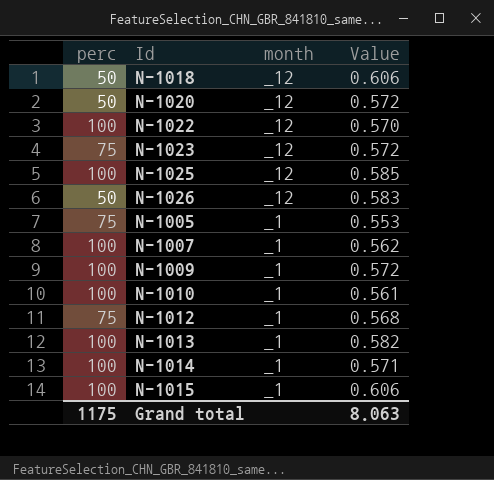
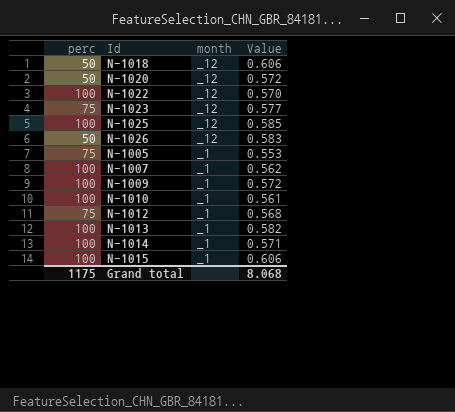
N-1023 | Value: 0.572 -> 0.577
Grand total | Value: 8.063 -> 8.068

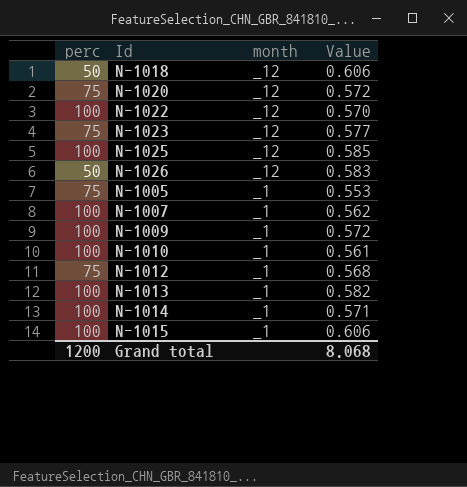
N-1020 | perc: 50 -> 75
Grand total | perc: 1175 -> 1200

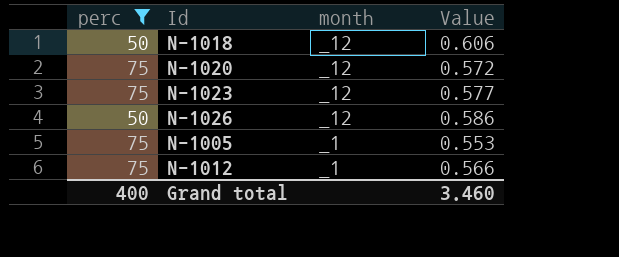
filter: none -> perc != 100
N-1026 | Value: 0.583 -> 0.586
N-1012 | Value: 0.568 -> 0.566
Grand total | perc: 1200 -> 400
Grand total | Value: 8.068 -> 3.460

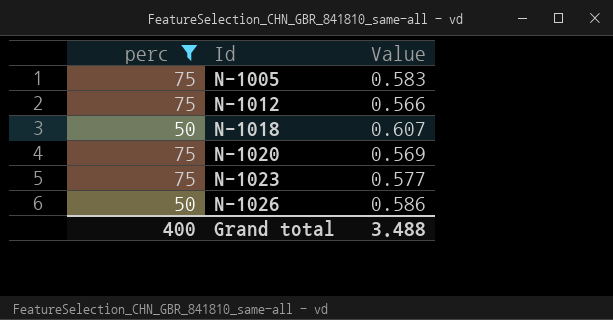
row order: month descending -> Id ascending
column month | position: 3 -> none
N-1005 | Value: 0.553 -> 0.583
N-1018 | Value: 0.606 -> 0.607
N-1020 | Value: 0.572 -> 0.569
Grand total | Value: 3.460 -> 3.488

